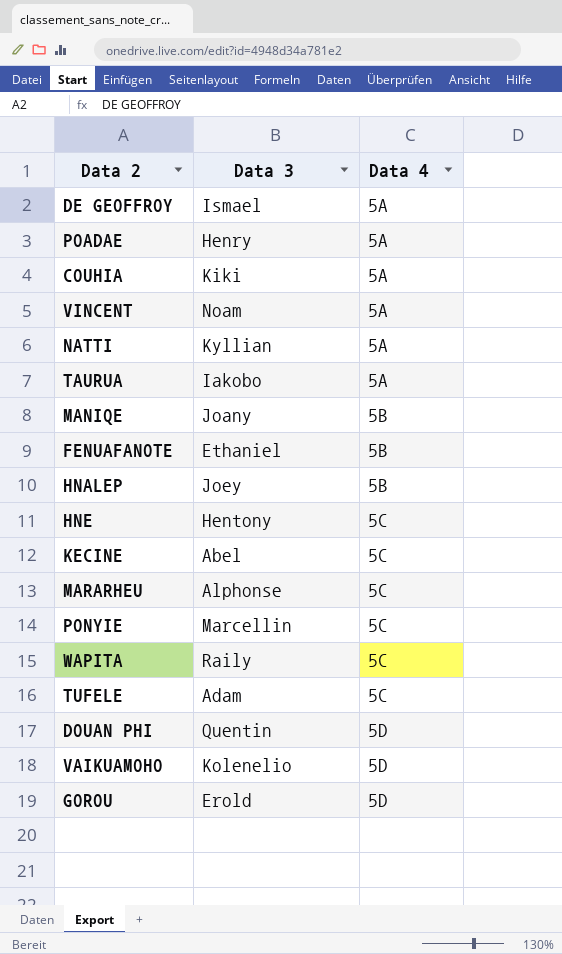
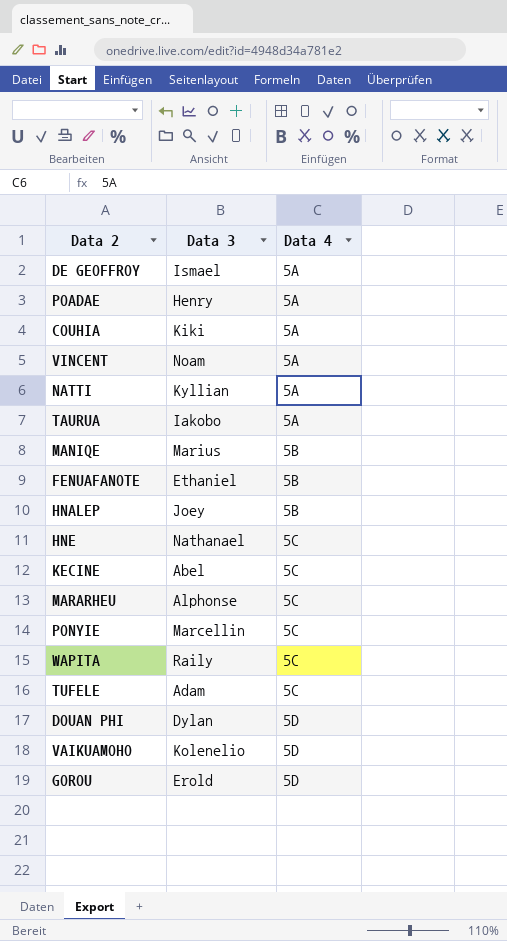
MANIQE | Data 3: Joany -> Marius
HNE | Data 3: Hentony -> Nathanael
DOUAN PHI | Data 3: Quentin -> Dylan

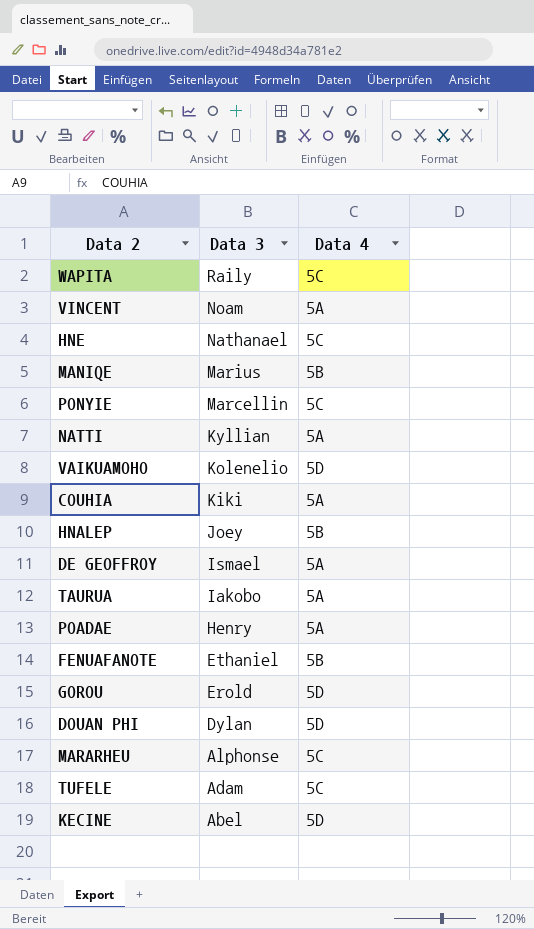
row order: Data 4 ascending -> Data 3 descending
KECINE | Data 4: 5C -> 5D

